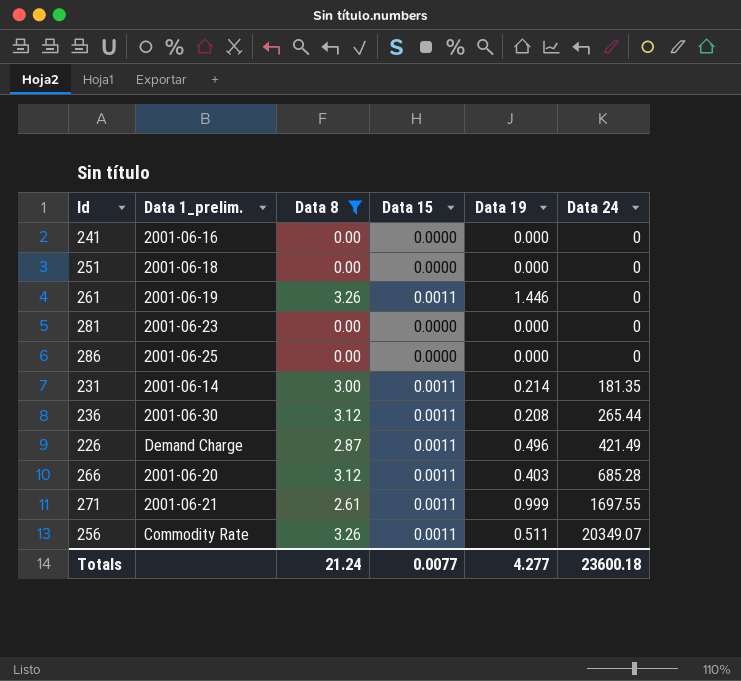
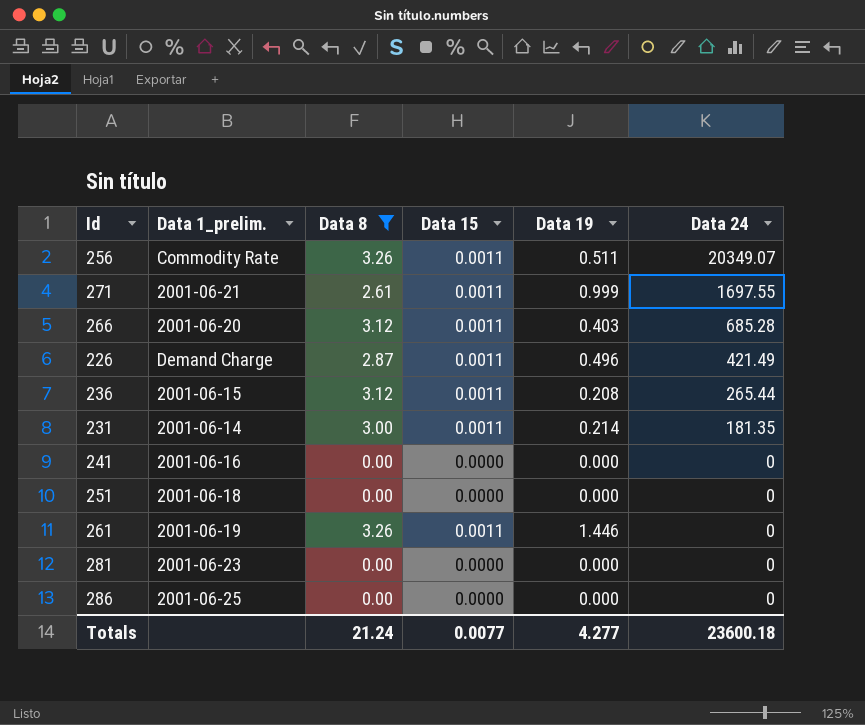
row order: Data 24 ascending -> Data 24 descending
236 | Data 1_prelim.: 2001-06-30 -> 2001-06-15

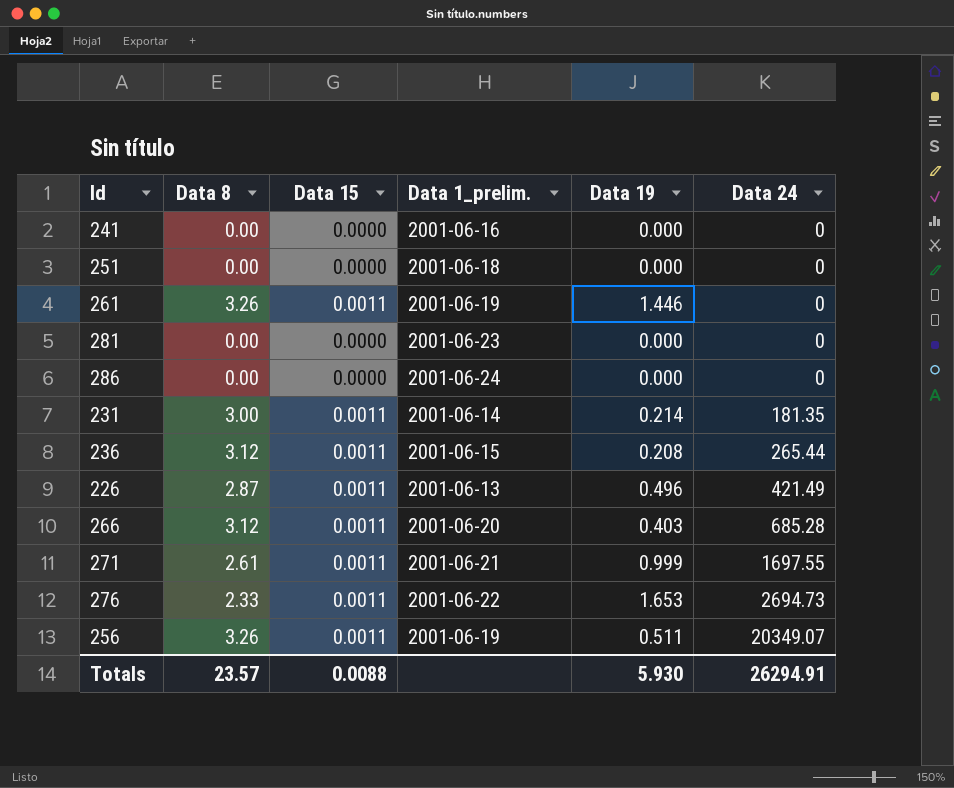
filter: Data 8 != 2.33 -> none
row order: Data 24 descending -> Data 24 ascending
column Data 1_prelim. | position: 2 -> 4
286 | Data 1_prelim.: 2001-06-25 -> 2001-06-24
226 | Data 1_prelim.: Demand Charge -> 2001-06-13
256 | Data 1_prelim.: Commodity Rate -> 2001-06-19
Totals | Data 8: 21.24 -> 23.57
Totals | Data 15: 0.0077 -> 0.0088
Totals | Data 19: 4.277 -> 5.930
Totals | Data 24: 23600.18 -> 26294.91

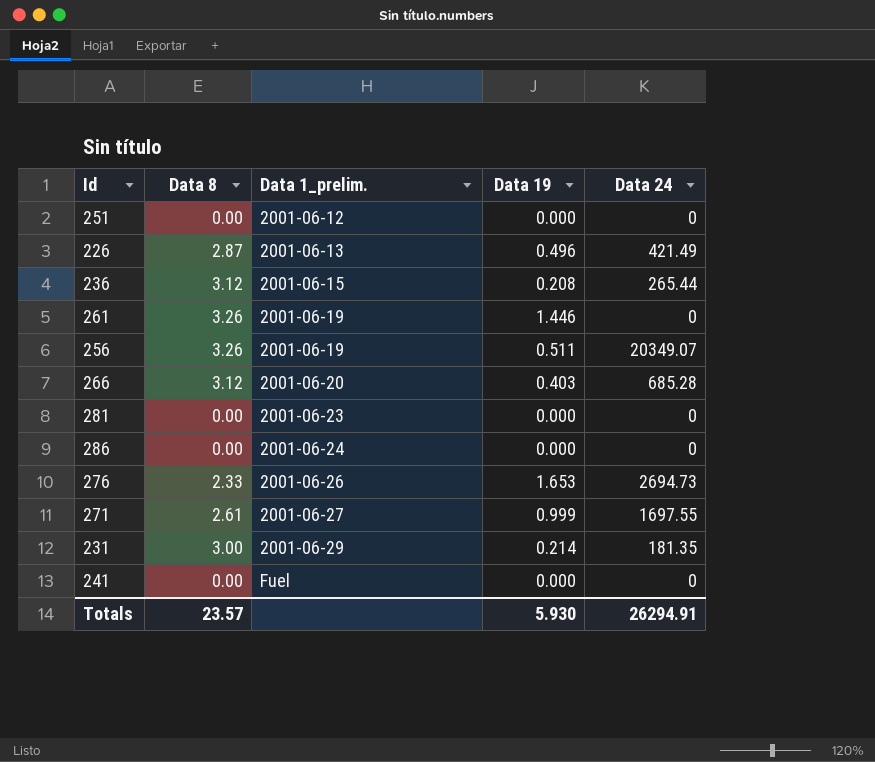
row order: Data 24 ascending -> Data 1_prelim. ascending
column Data 15 | position: 3 -> none
251 | Data 1_prelim.: 2001-06-18 -> 2001-06-12
276 | Data 1_prelim.: 2001-06-22 -> 2001-06-26
271 | Data 1_prelim.: 2001-06-21 -> 2001-06-27
231 | Data 1_prelim.: 2001-06-14 -> 2001-06-29
241 | Data 1_prelim.: 2001-06-16 -> Fuel

